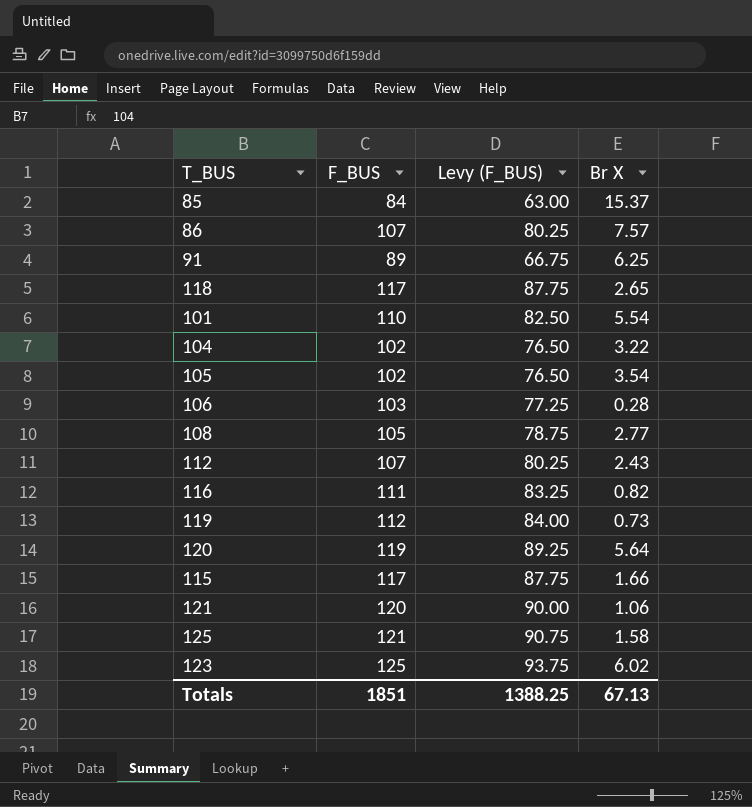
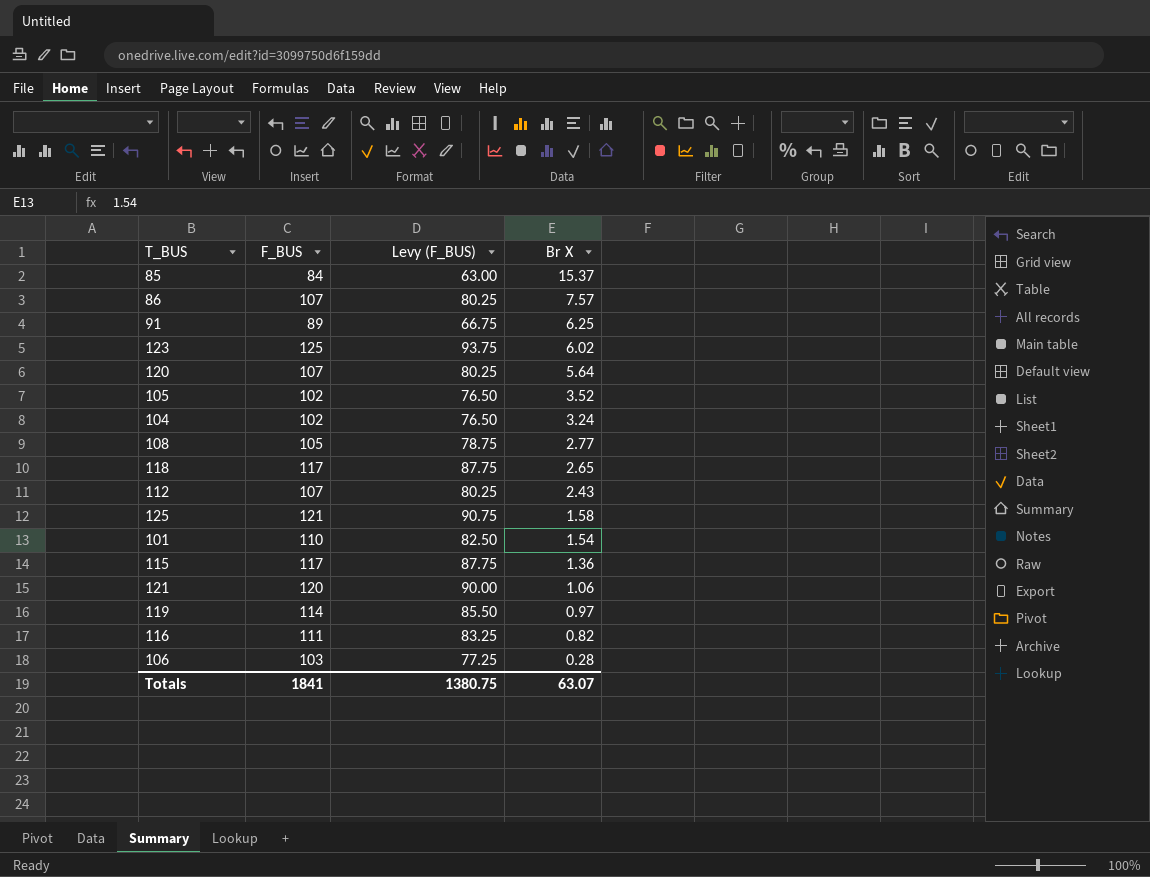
row order: none -> Br X descending
120 | F_BUS: 119 -> 107
120 | Levy (F_BUS): 89.25 -> 80.25
105 | Br X: 3.54 -> 3.52
104 | Br X: 3.22 -> 3.24
101 | Br X: 5.54 -> 1.54
115 | Br X: 1.66 -> 1.36
119 | F_BUS: 112 -> 114
119 | Levy (F_BUS): 84.00 -> 85.50
119 | Br X: 0.73 -> 0.97
Totals | F_BUS: 1851 -> 1841
Totals | Levy (F_BUS): 1388.25 -> 1380.75
Totals | Br X: 67.13 -> 63.07

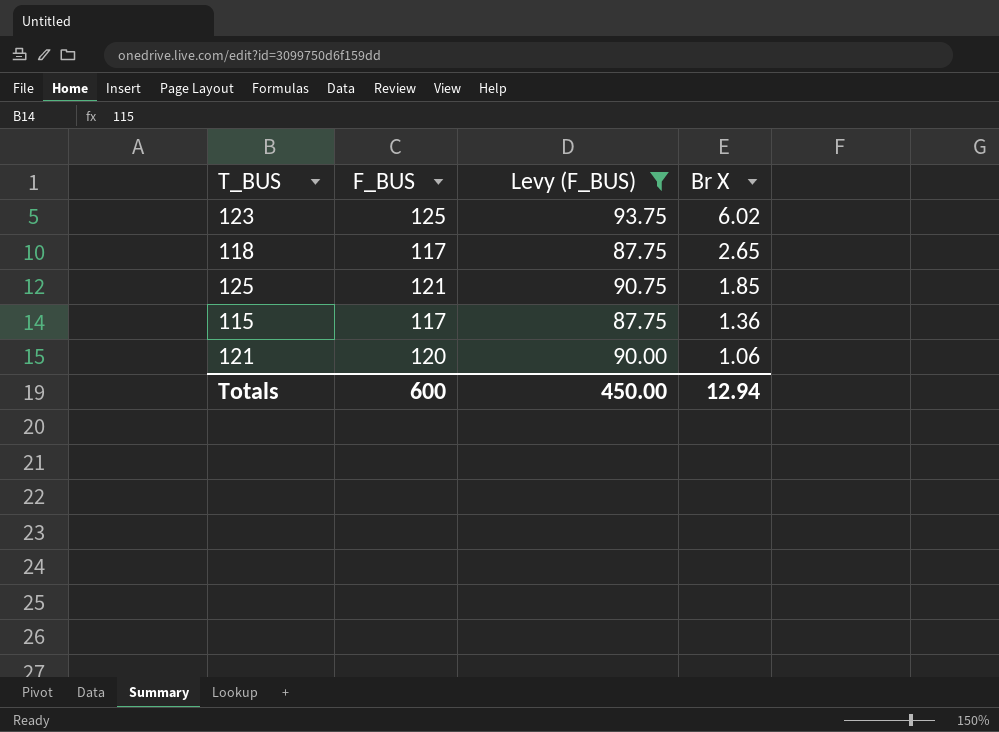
filter: none -> Levy (F_BUS) >= 87.75
125 | Br X: 1.58 -> 1.85
Totals | F_BUS: 1841 -> 600
Totals | Levy (F_BUS): 1380.75 -> 450.00
Totals | Br X: 63.07 -> 12.94

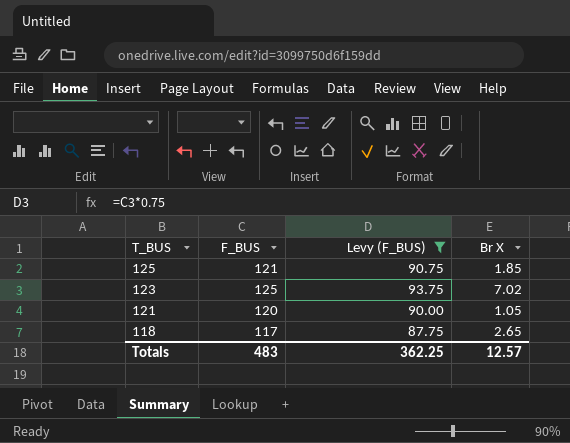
row order: Br X descending -> T_BUS descending
row 115: 117 | 87.75 | 1.36 -> none
123 | Br X: 6.02 -> 7.02
121 | Br X: 1.06 -> 1.05
Totals | F_BUS: 600 -> 483
Totals | Levy (F_BUS): 450.00 -> 362.25
Totals | Br X: 12.94 -> 12.57

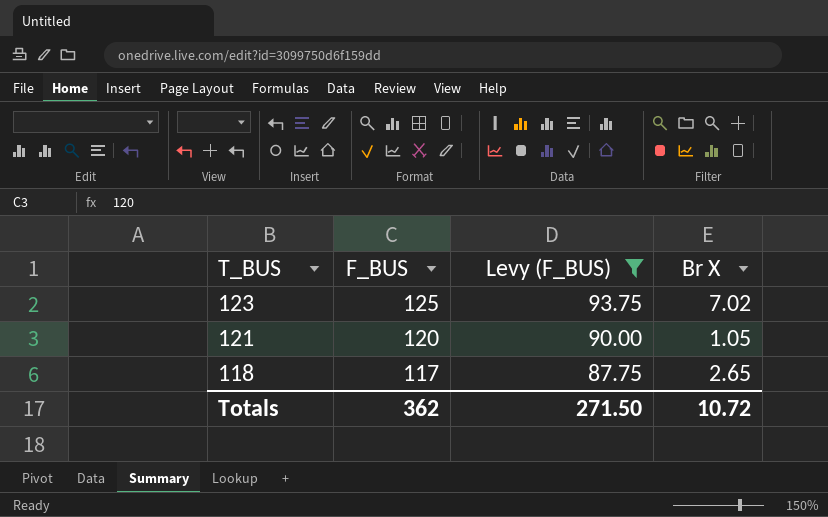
row 125: 121 | 90.75 | 1.85 -> none
Totals | F_BUS: 483 -> 362
Totals | Levy (F_BUS): 362.25 -> 271.50
Totals | Br X: 12.57 -> 10.72

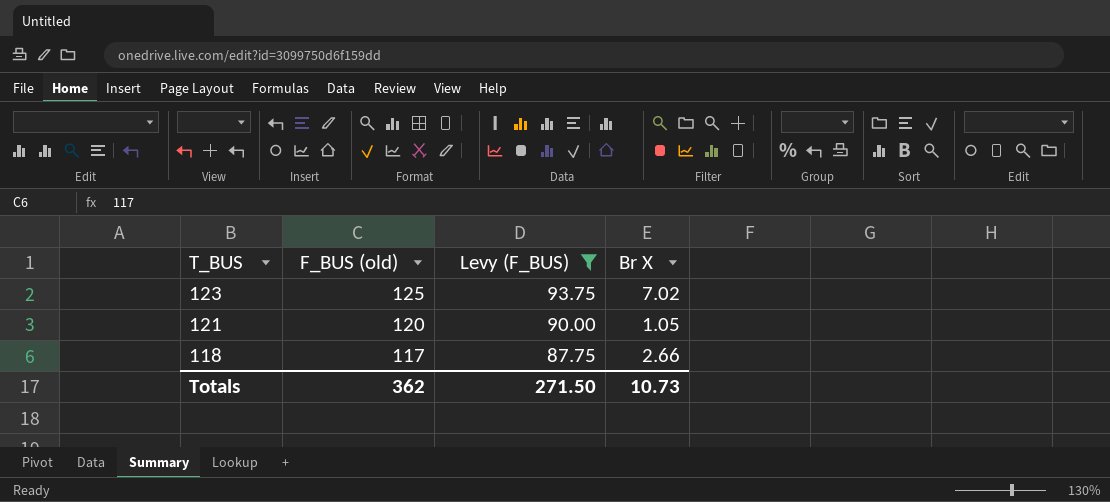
column name: F_BUS -> F_BUS (old)
118 | Br X: 2.65 -> 2.66
Totals | Br X: 10.72 -> 10.73

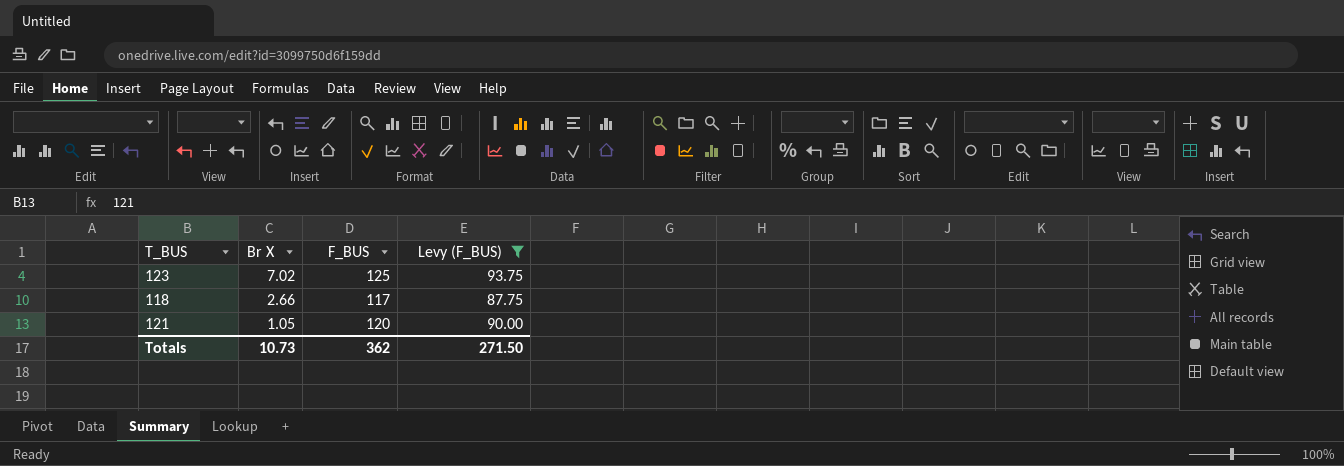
row order: T_BUS descending -> Br X descending
column Br X | position: 4 -> 2
column name: F_BUS (old) -> F_BUS

